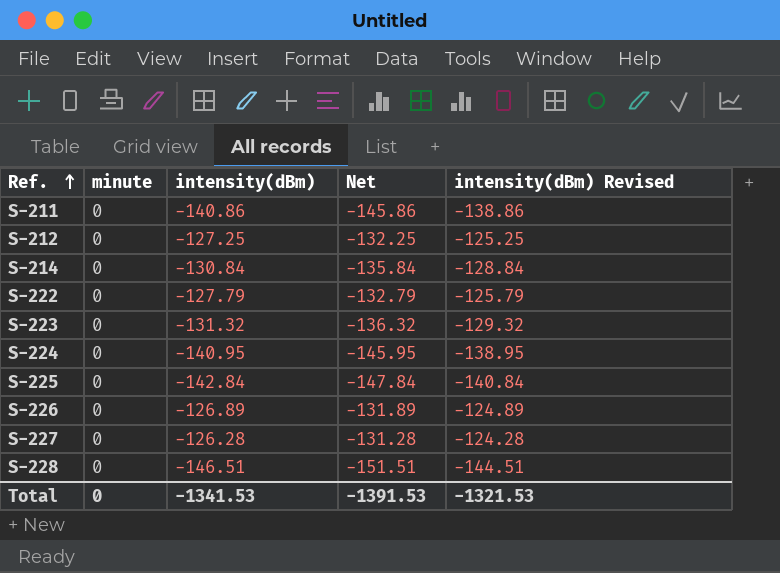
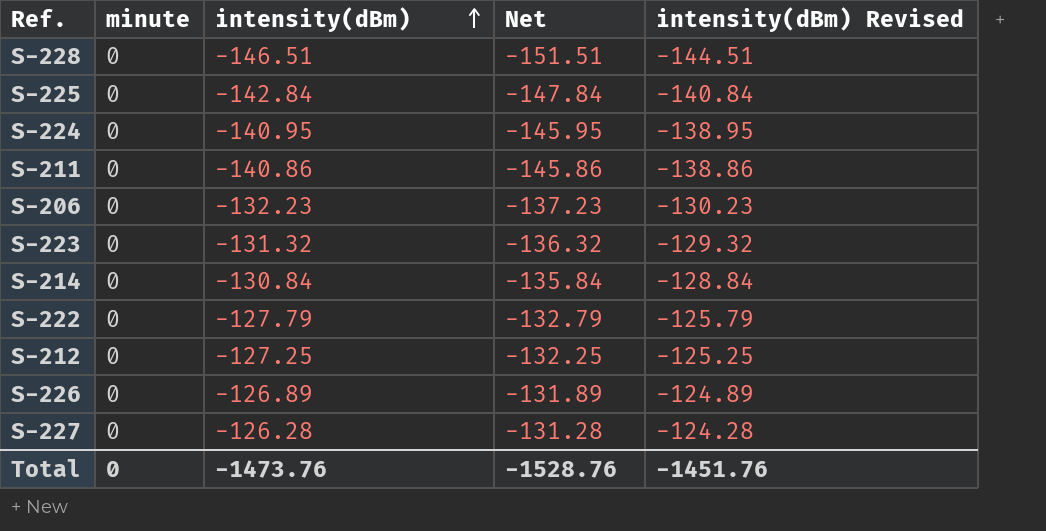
row order: Ref. ascending -> intensity(dBm) ascending
row S-206: none -> 0 | -132.23 | -137.23 | -130.23
Total | intensity(dBm): -1341.53 -> -1473.76
Total | Net: -1391.53 -> -1528.76
Total | intensity(dBm) Revised: -1321.53 -> -1451.76

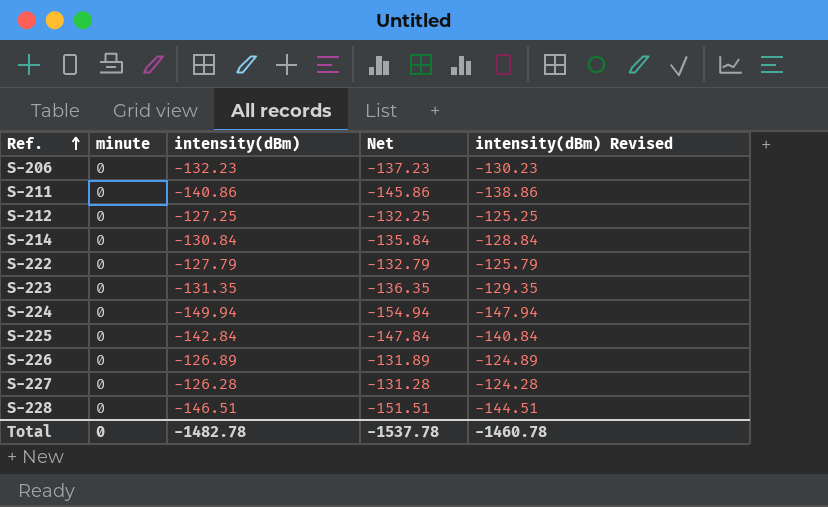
row order: intensity(dBm) ascending -> Ref. ascending
S-223 | intensity(dBm): -131.32 -> -131.35
S-223 | Net: -136.32 -> -136.35
S-223 | intensity(dBm) Revised: -129.32 -> -129.35
S-224 | intensity(dBm): -140.95 -> -149.94
S-224 | Net: -145.95 -> -154.94
S-224 | intensity(dBm) Revised: -138.95 -> -147.94
Total | intensity(dBm): -1473.76 -> -1482.78
Total | Net: -1528.76 -> -1537.78
Total | intensity(dBm) Revised: -1451.76 -> -1460.78

